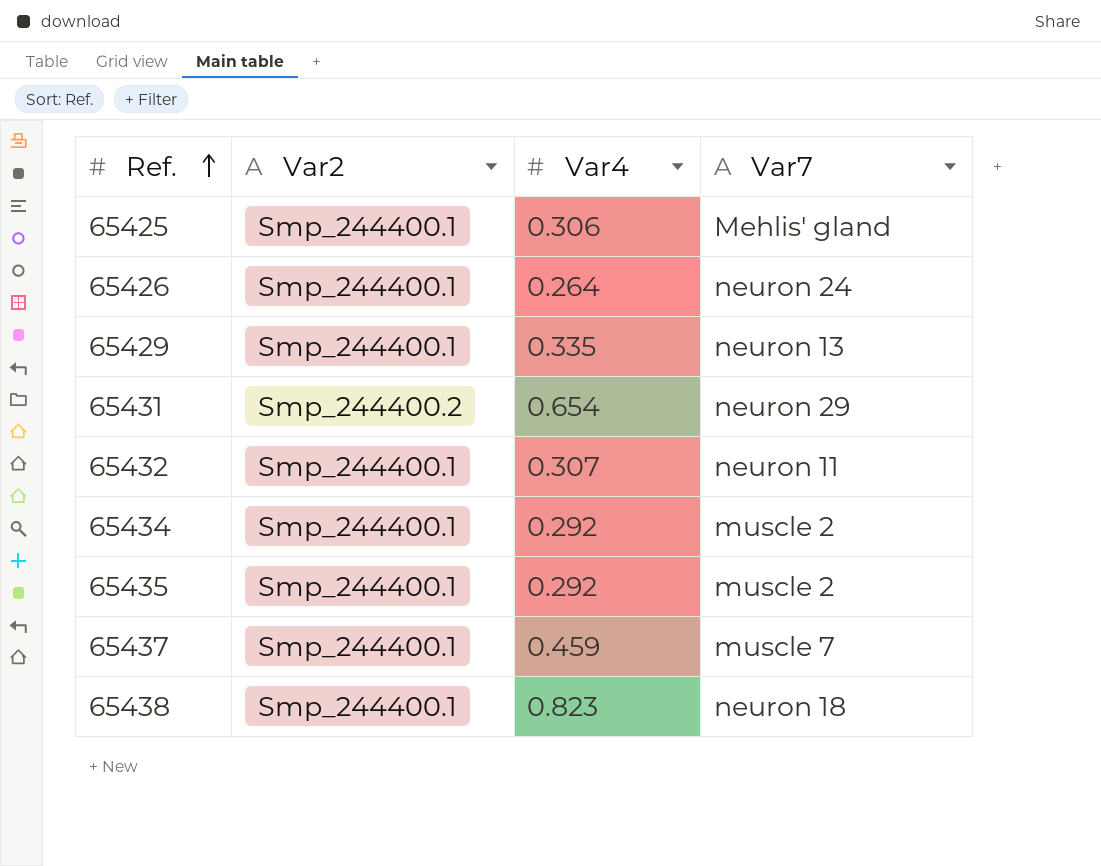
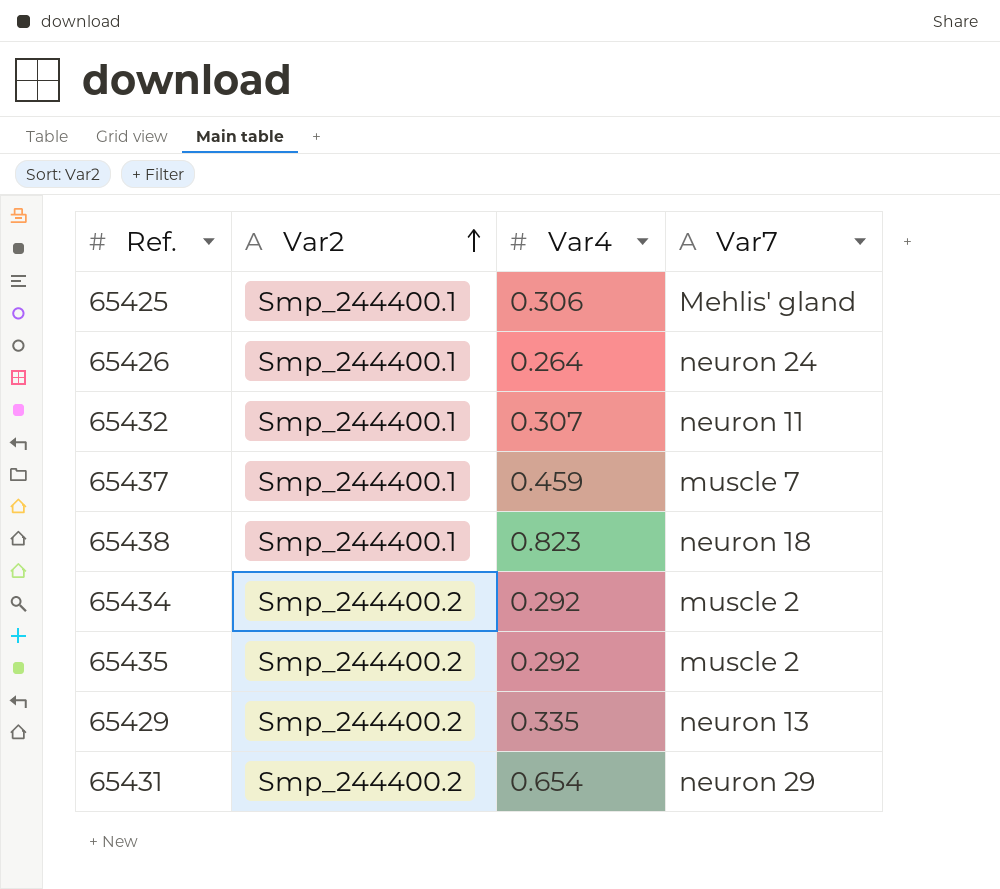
row order: Ref. ascending -> Var2 ascending
65434 | Var2: Smp_244400.1 -> Smp_244400.2
65435 | Var2: Smp_244400.1 -> Smp_244400.2
65429 | Var2: Smp_244400.1 -> Smp_244400.2

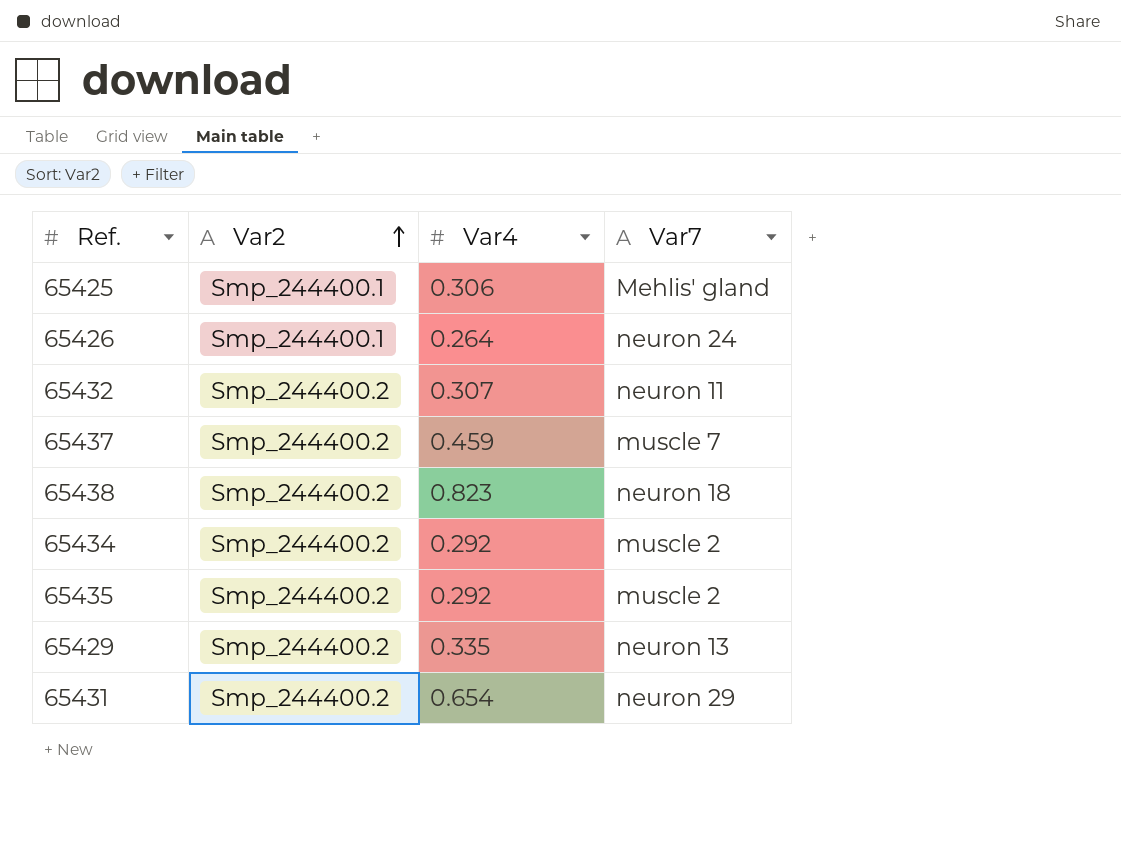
65432 | Var2: Smp_244400.1 -> Smp_244400.2
65437 | Var2: Smp_244400.1 -> Smp_244400.2
65438 | Var2: Smp_244400.1 -> Smp_244400.2

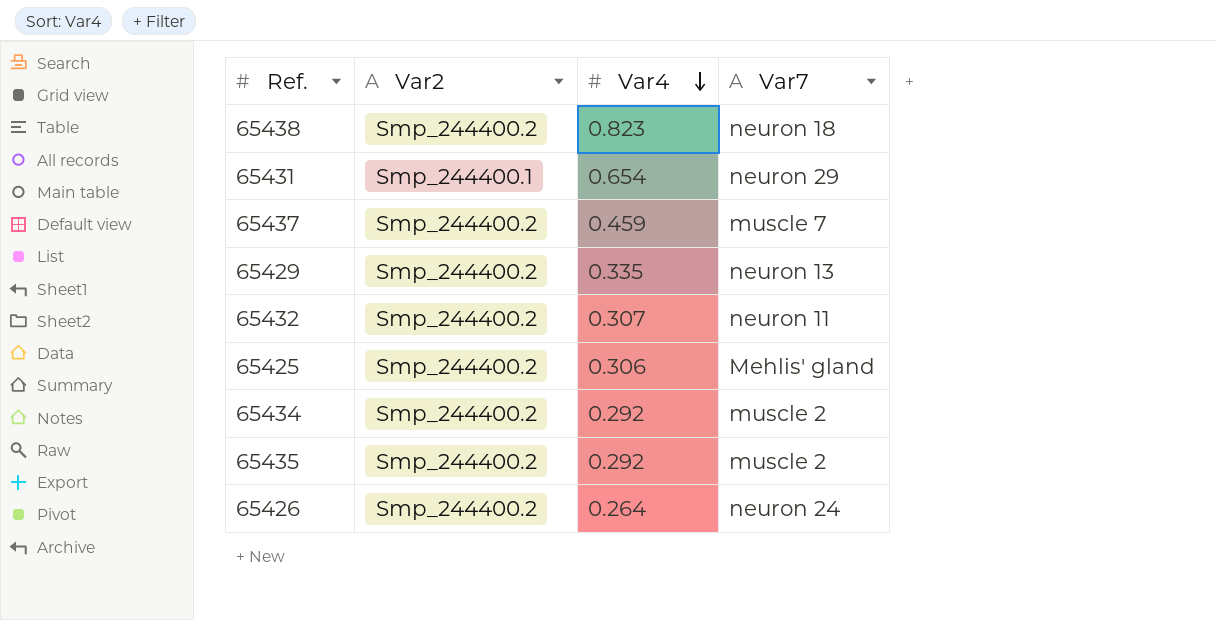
row order: Var2 ascending -> Var4 descending
65431 | Var2: Smp_244400.2 -> Smp_244400.1
65425 | Var2: Smp_244400.1 -> Smp_244400.2
65426 | Var2: Smp_244400.1 -> Smp_244400.2

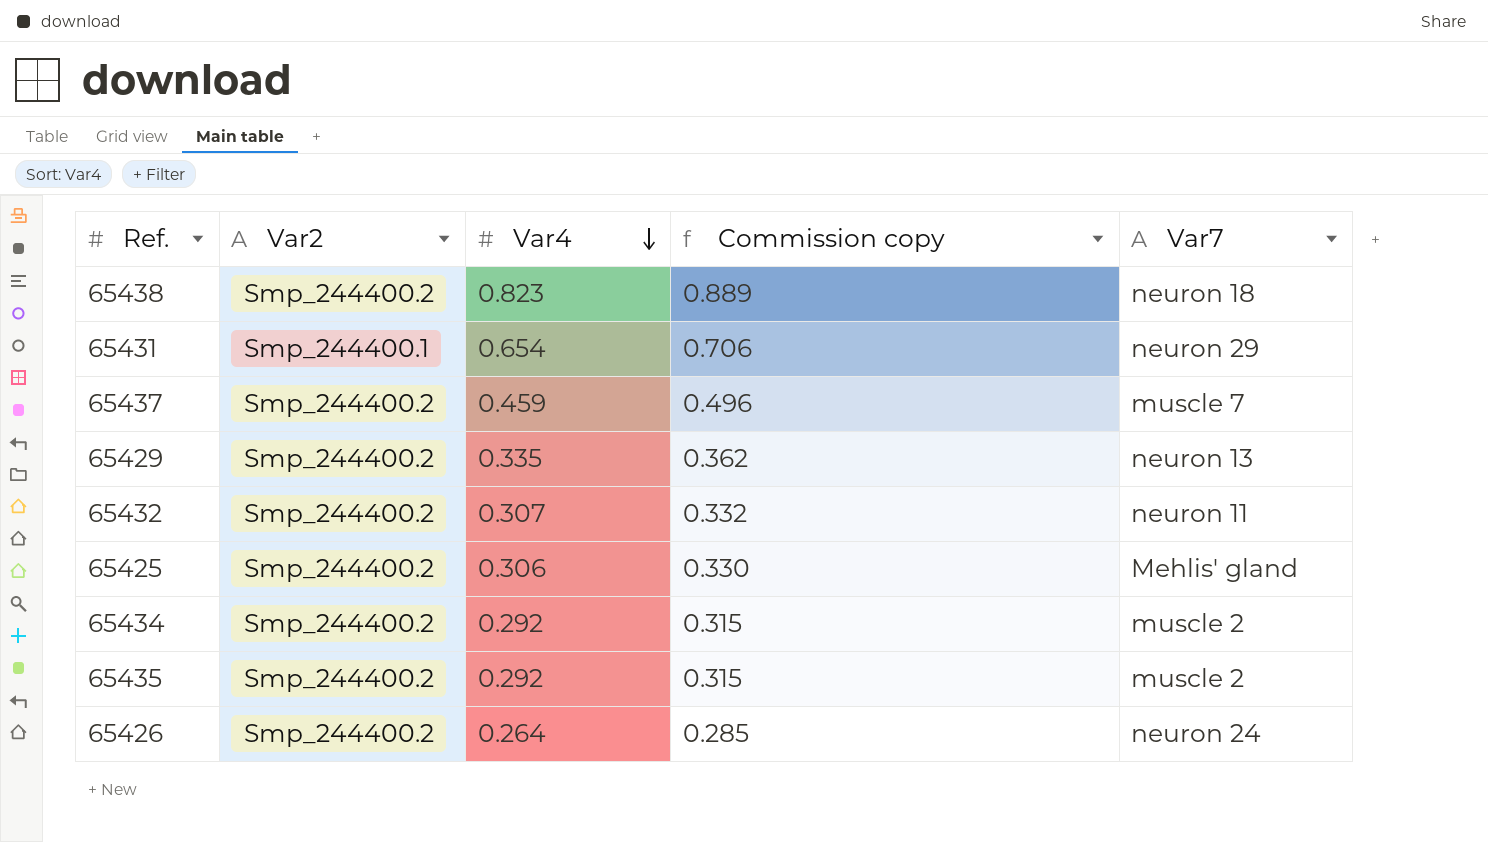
column Commission copy | formula: none -> [Var4] * 1.08

